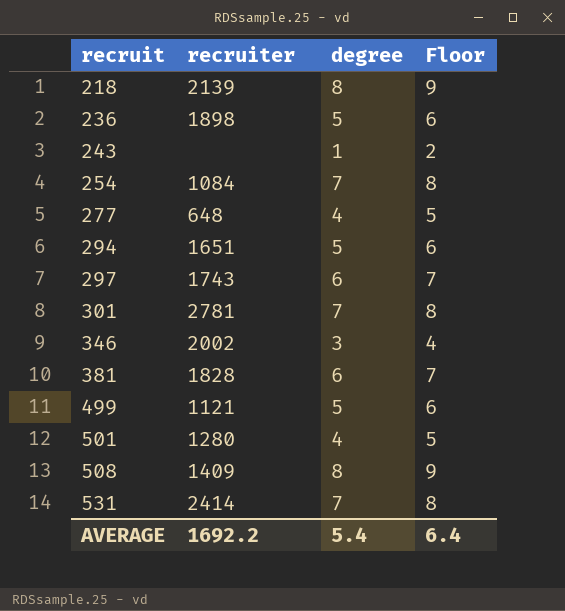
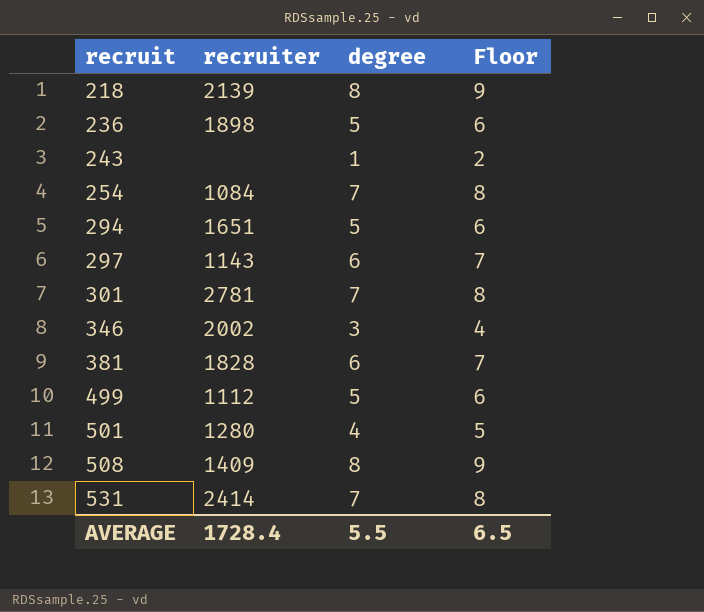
row 277: 648 | 4 | 5 -> none
297 | recruiter: 1743 -> 1143
499 | recruiter: 1121 -> 1112
AVERAGE | recruiter: 1692.2 -> 1728.4
AVERAGE | degree: 5.4 -> 5.5
AVERAGE | Floor: 6.4 -> 6.5

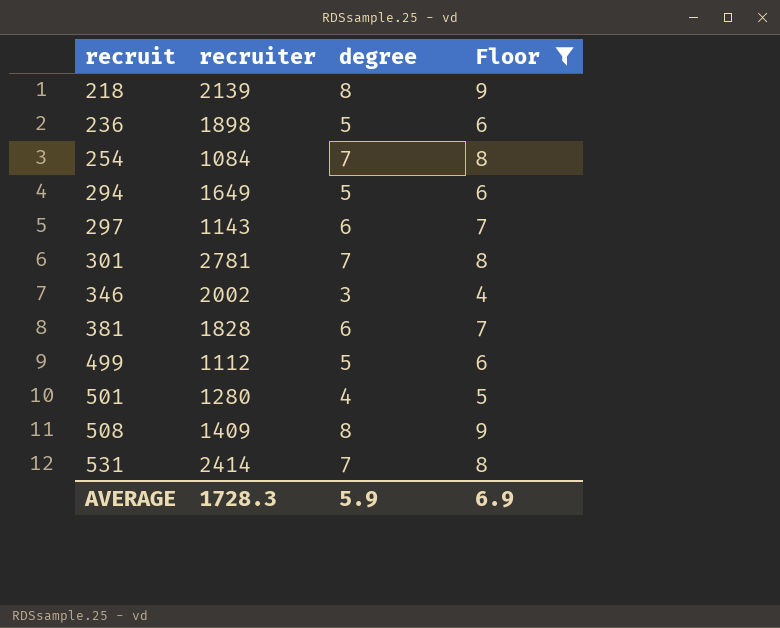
filter: none -> Floor != 2
294 | recruiter: 1651 -> 1649
AVERAGE | recruiter: 1728.4 -> 1728.3
AVERAGE | degree: 5.5 -> 5.9
AVERAGE | Floor: 6.5 -> 6.9

